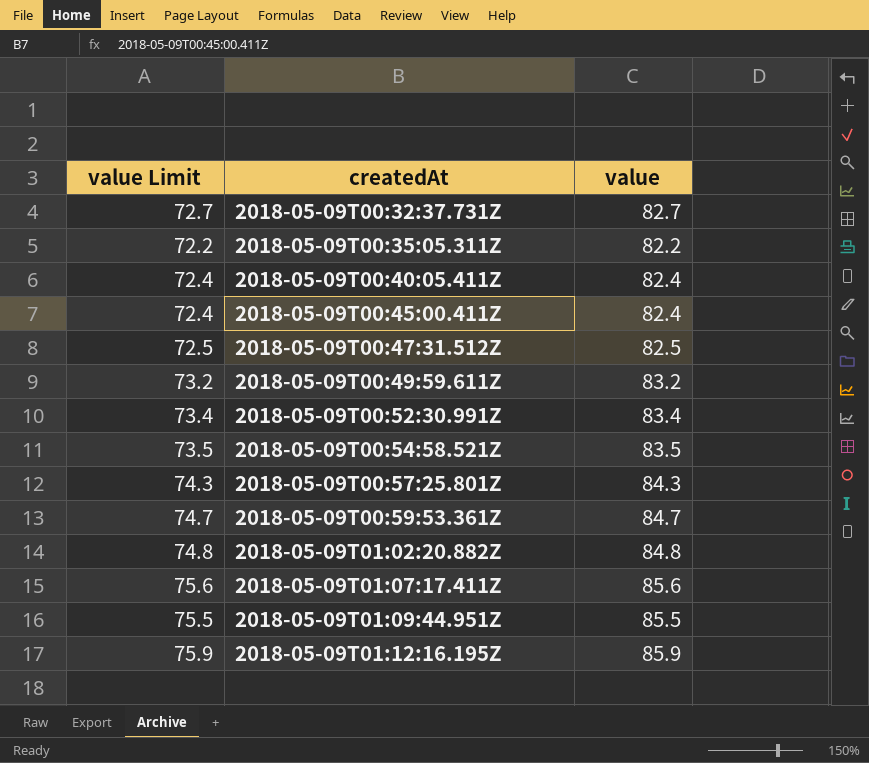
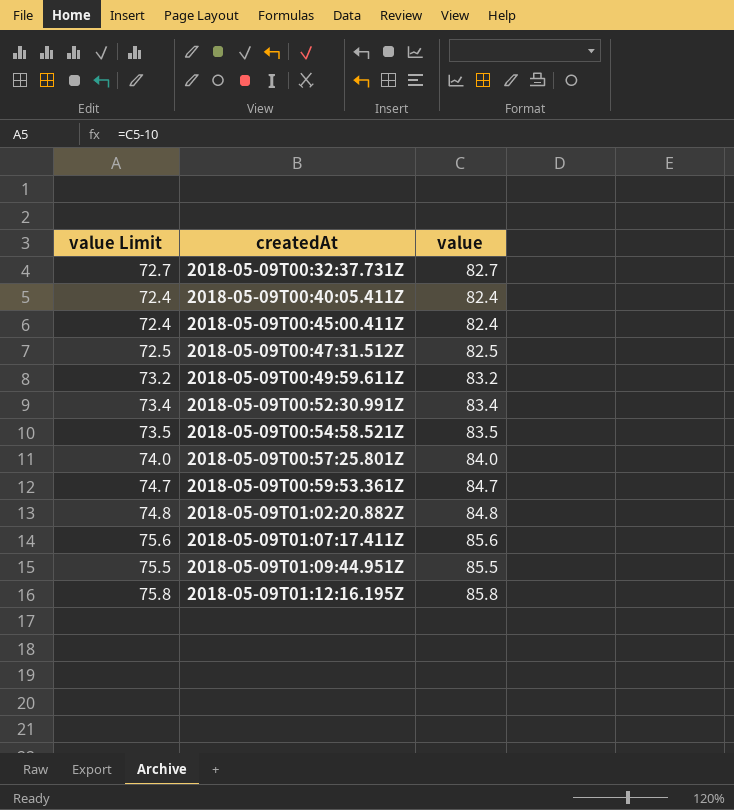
row 2018-05-09T00:35:05.311Z: 72.2 | 82.2 -> none
2018-05-09T00:57:25.801Z | value Limit: 74.3 -> 74.0
2018-05-09T00:57:25.801Z | value: 84.3 -> 84.0
2018-05-09T01:12:16.195Z | value Limit: 75.9 -> 75.8
2018-05-09T01:12:16.195Z | value: 85.9 -> 85.8

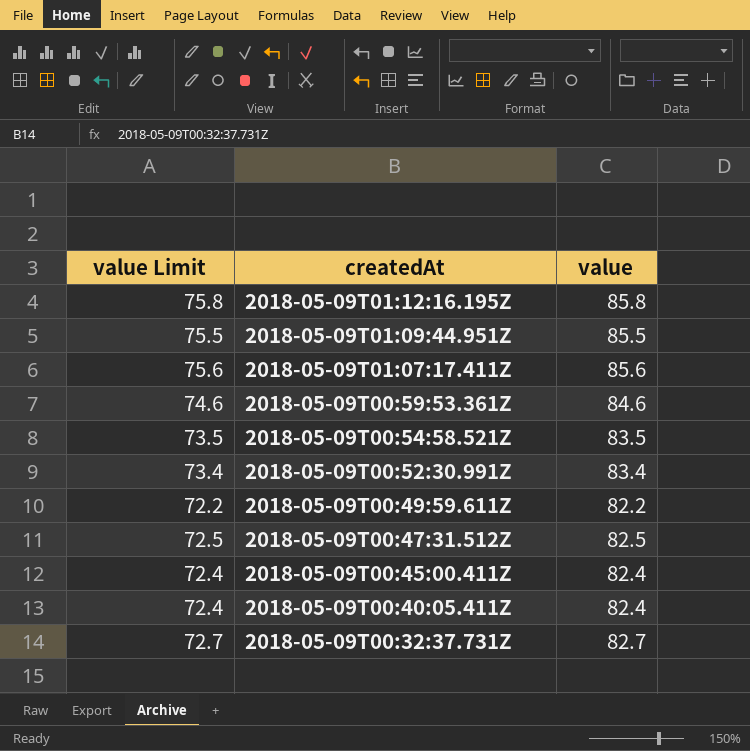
row order: createdAt ascending -> createdAt descending
row 2018-05-09T00:57:25.801Z: 74.0 | 84.0 -> none
row 2018-05-09T01:02:20.882Z: 74.8 | 84.8 -> none
2018-05-09T00:59:53.361Z | value Limit: 74.7 -> 74.6
2018-05-09T00:59:53.361Z | value: 84.7 -> 84.6
2018-05-09T00:49:59.611Z | value Limit: 73.2 -> 72.2
2018-05-09T00:49:59.611Z | value: 83.2 -> 82.2

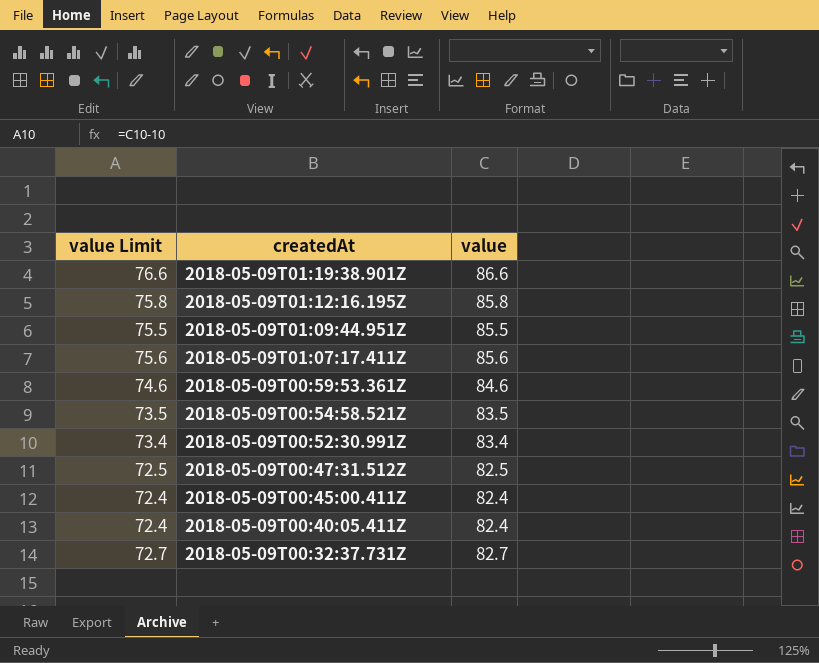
row 2018-05-09T00:49:59.611Z: 72.2 | 82.2 -> none
row 2018-05-09T01:19:38.901Z: none -> 76.6 | 86.6

